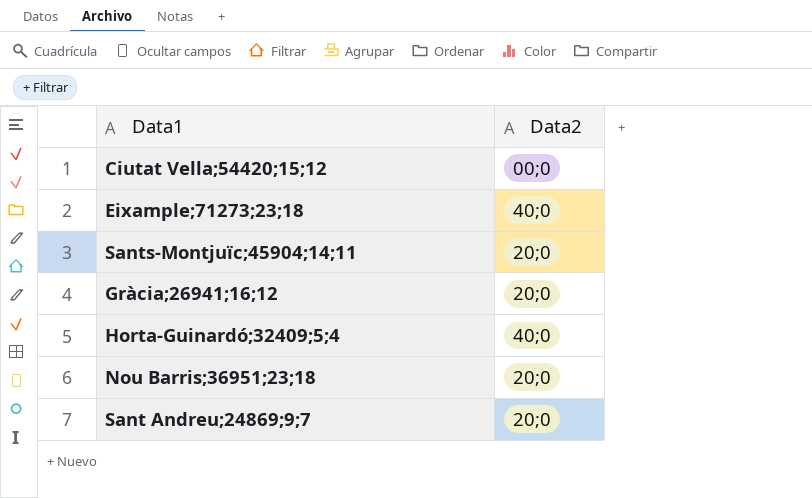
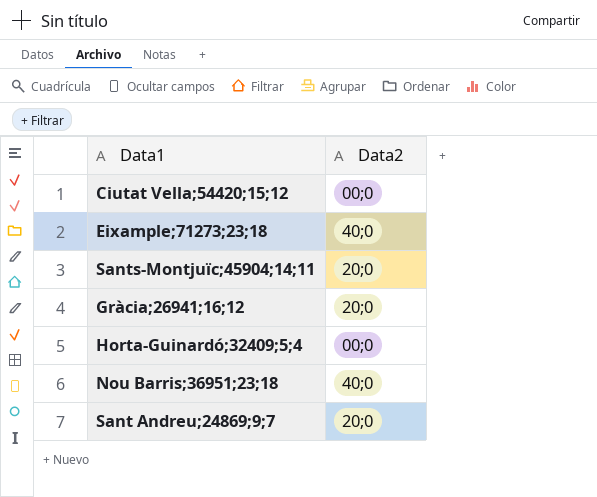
Horta-Guinardó;32409;5;4 | Data2: 40;0 -> 00;0
Nou Barris;36951;23;18 | Data2: 20;0 -> 40;0

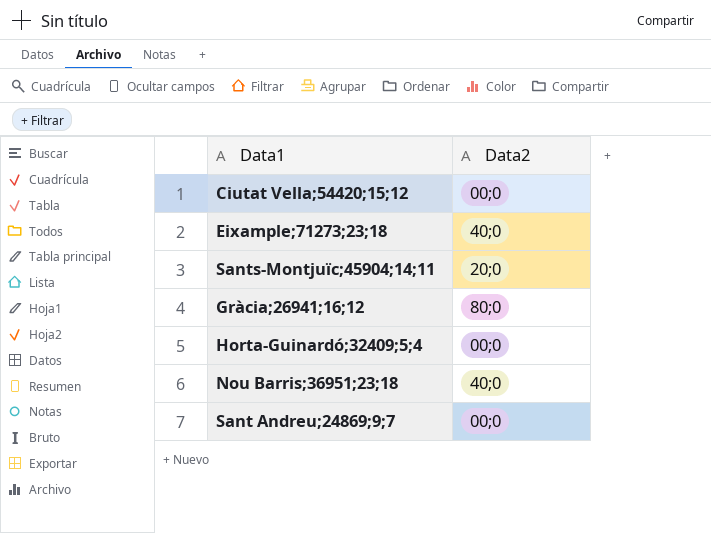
Gràcia;26941;16;12 | Data2: 20;0 -> 80;0
Sant Andreu;24869;9;7 | Data2: 20;0 -> 00;0

